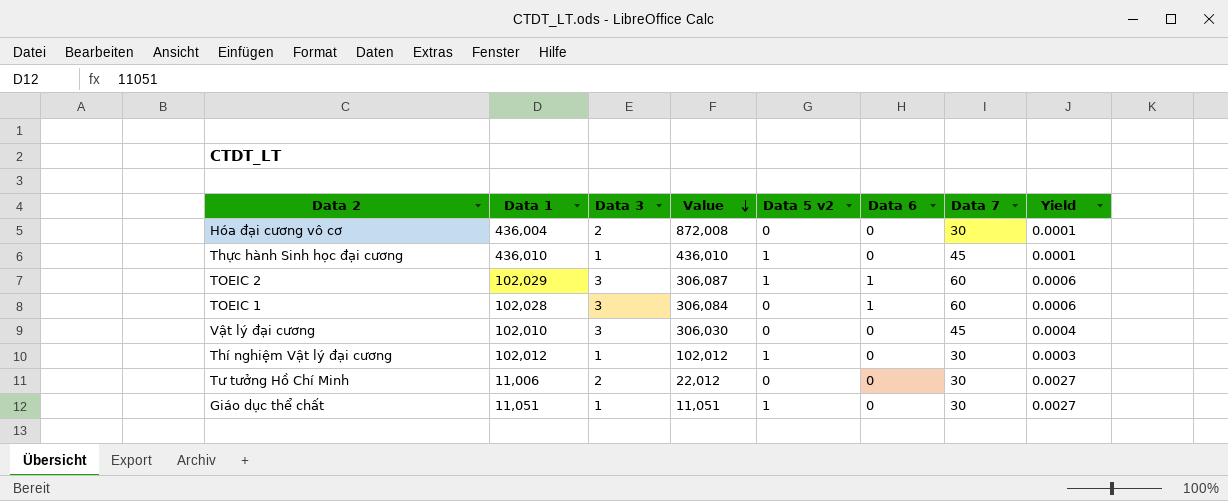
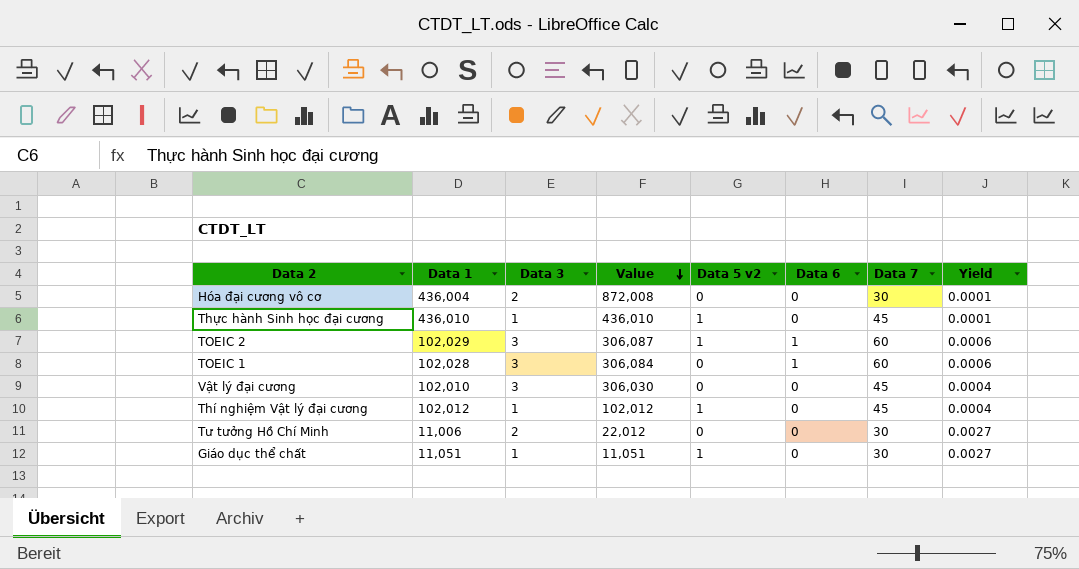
Thí nghiệm Vật lý đại cương | Data 7: 30 -> 45
Thí nghiệm Vật lý đại cương | Yield: 0.0003 -> 0.0004

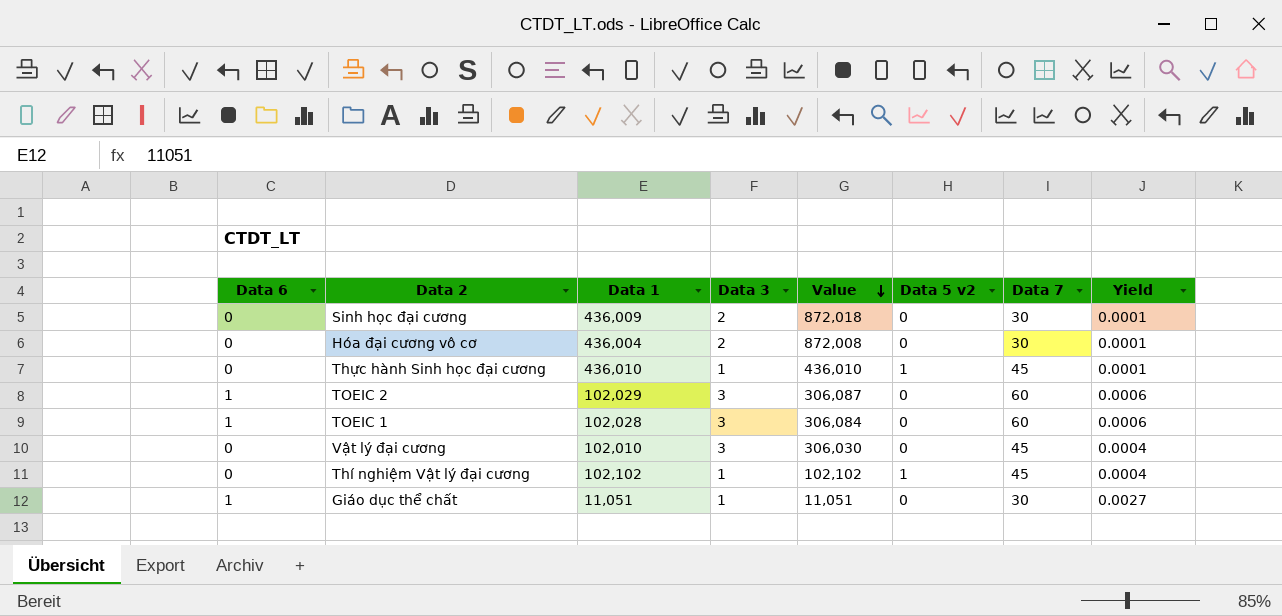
column Data 6 | position: 6 -> 1
row Tư tưởng Hồ Chí Minh: 11,006 | 2 | 22,012 | 0 | 0 | 30 | 0.0027 -> none
row Sinh học đại cương: none -> 0 | 436,009 | 2 | 872,018 | 0 | 30 | 0.0001
TOEIC 2 | Data 5 v2: 1 -> 0
Thí nghiệm Vật lý đại cương | Data 1: 102,012 -> 102,102
Thí nghiệm Vật lý đại cương | Value: 102,012 -> 102,102
Giáo dục thể chất | Data 6: 0 -> 1
Giáo dục thể chất | Data 5 v2: 1 -> 0

